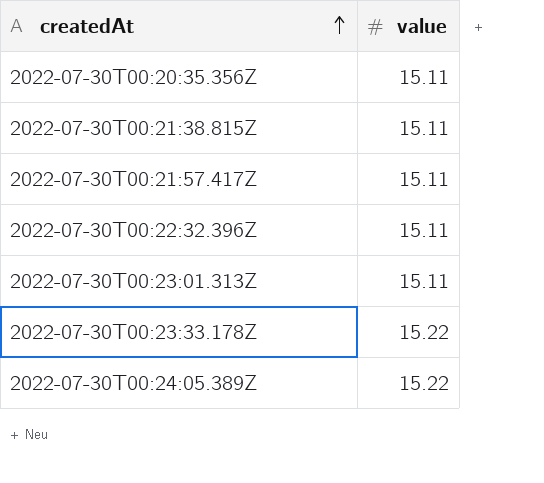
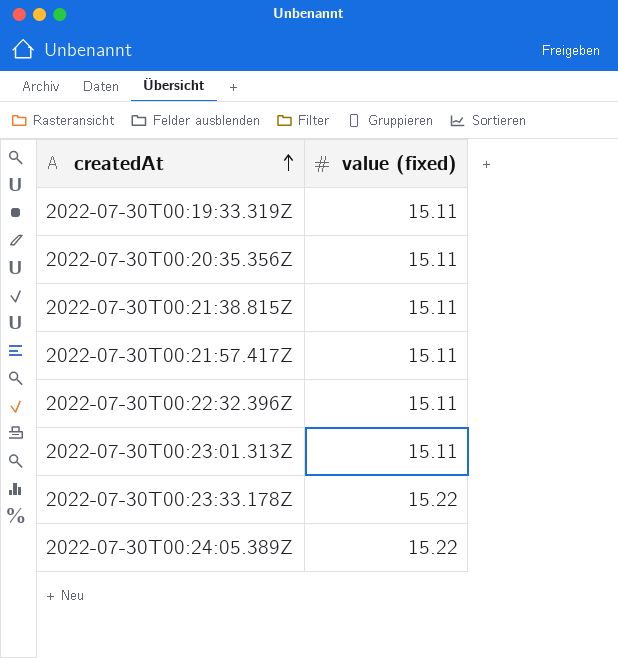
column name: value -> value (fixed)
row 2022-07-30T00:19:33.319Z: none -> 15.11

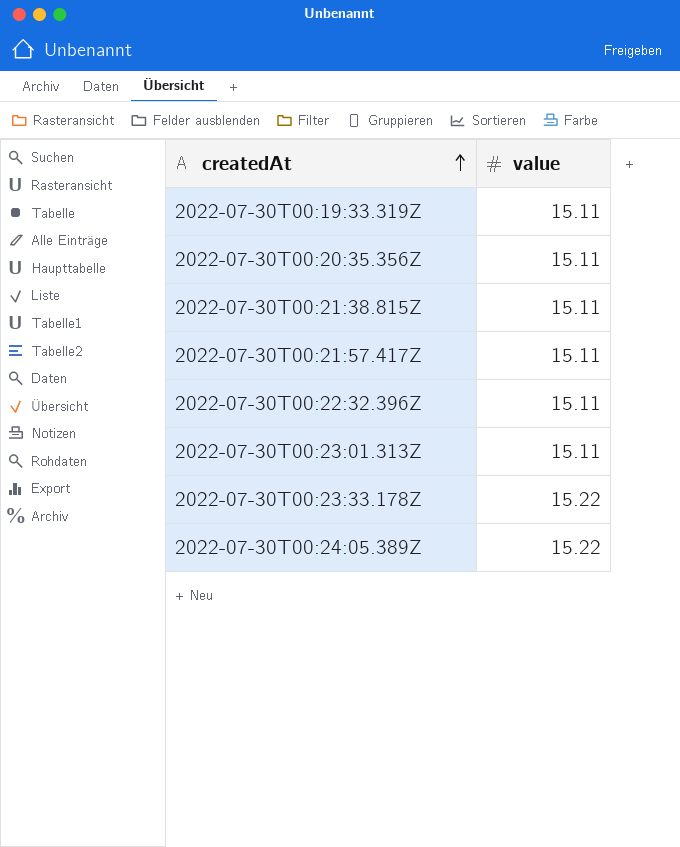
column name: value (fixed) -> value

